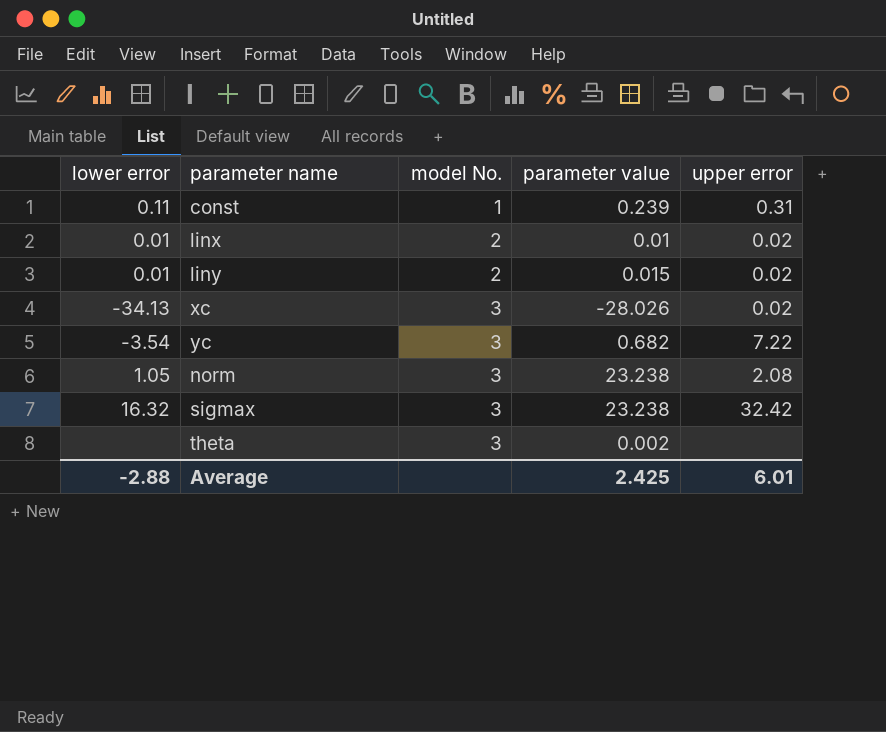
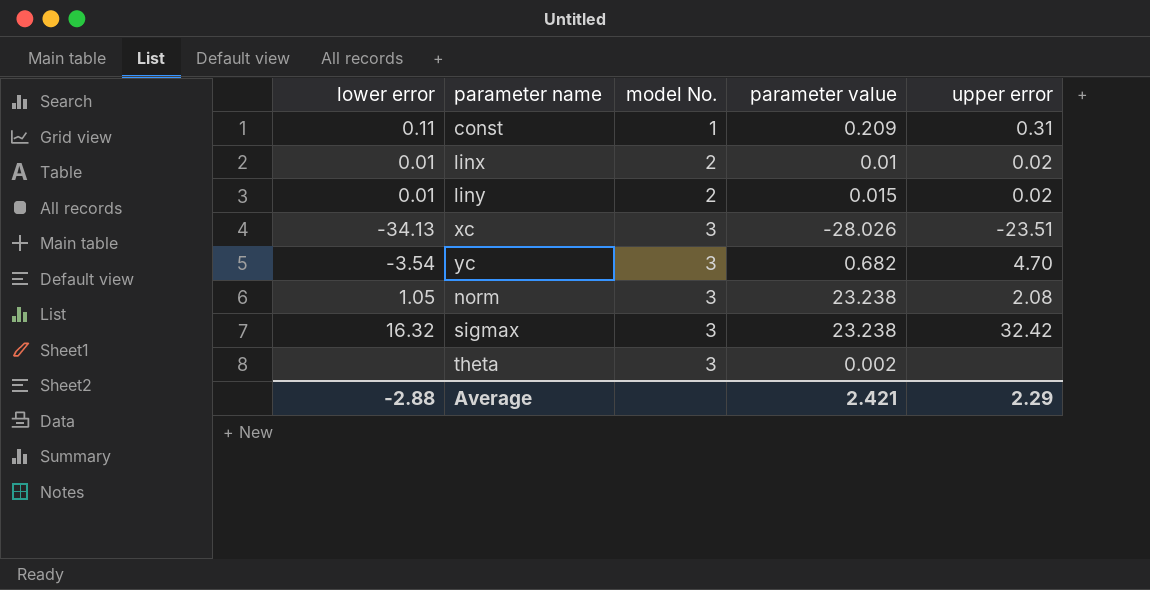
const | parameter value: 0.239 -> 0.209
xc | upper error: 0.02 -> -23.51
yc | upper error: 7.22 -> 4.70
Average | parameter value: 2.425 -> 2.421
Average | upper error: 6.01 -> 2.29

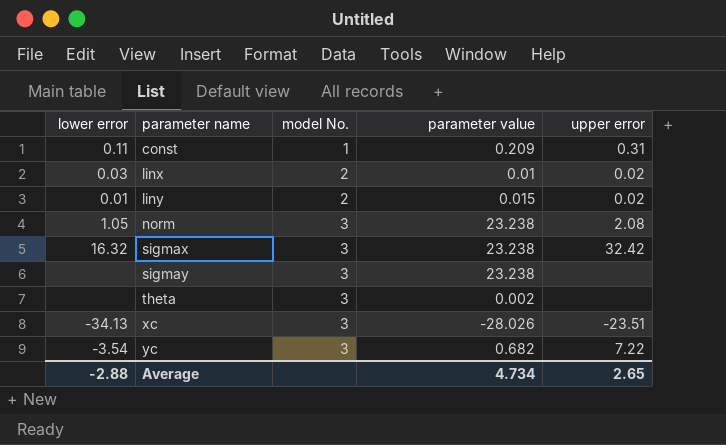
row order: model No. ascending -> parameter name ascending
linx | lower error: 0.01 -> 0.03
row sigmay: none -> none | 3 | 23.238 | none
yc | upper error: 4.70 -> 7.22
Average | parameter value: 2.421 -> 4.734
Average | upper error: 2.29 -> 2.65

